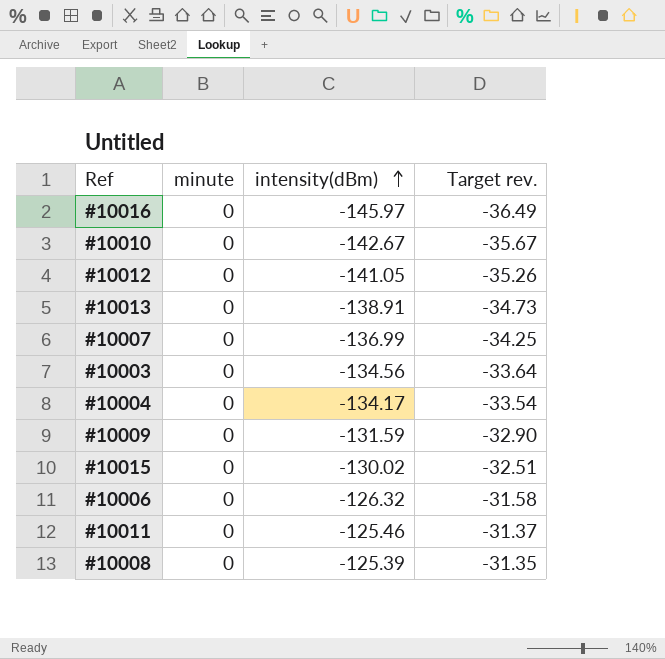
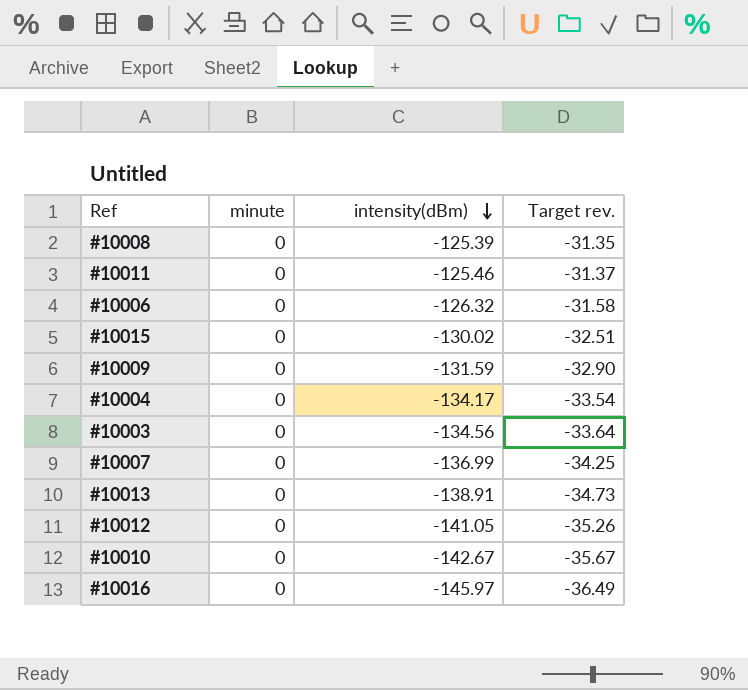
row order: intensity(dBm) ascending -> intensity(dBm) descending

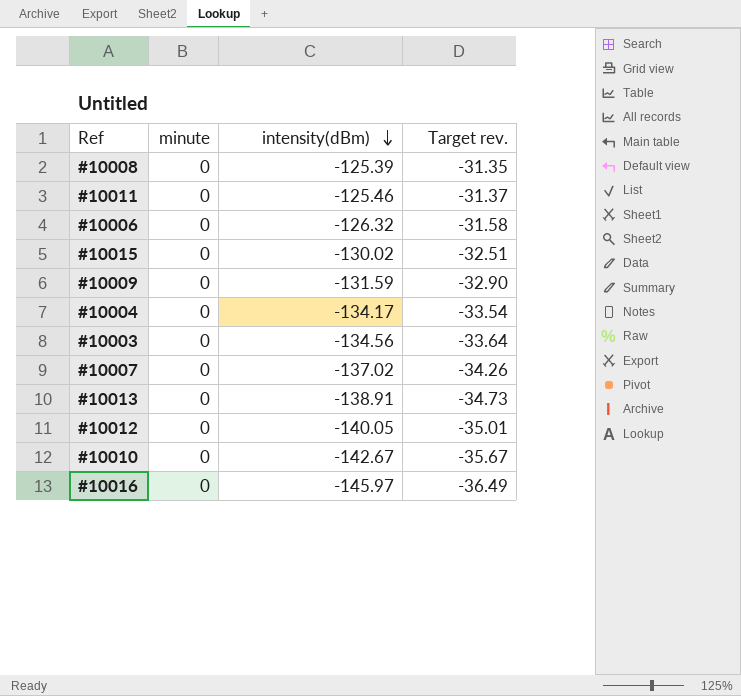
#10007 | intensity(dBm): -136.99 -> -137.02
#10007 | Target rev.: -34.25 -> -34.26
#10012 | intensity(dBm): -141.05 -> -140.05
#10012 | Target rev.: -35.26 -> -35.01

